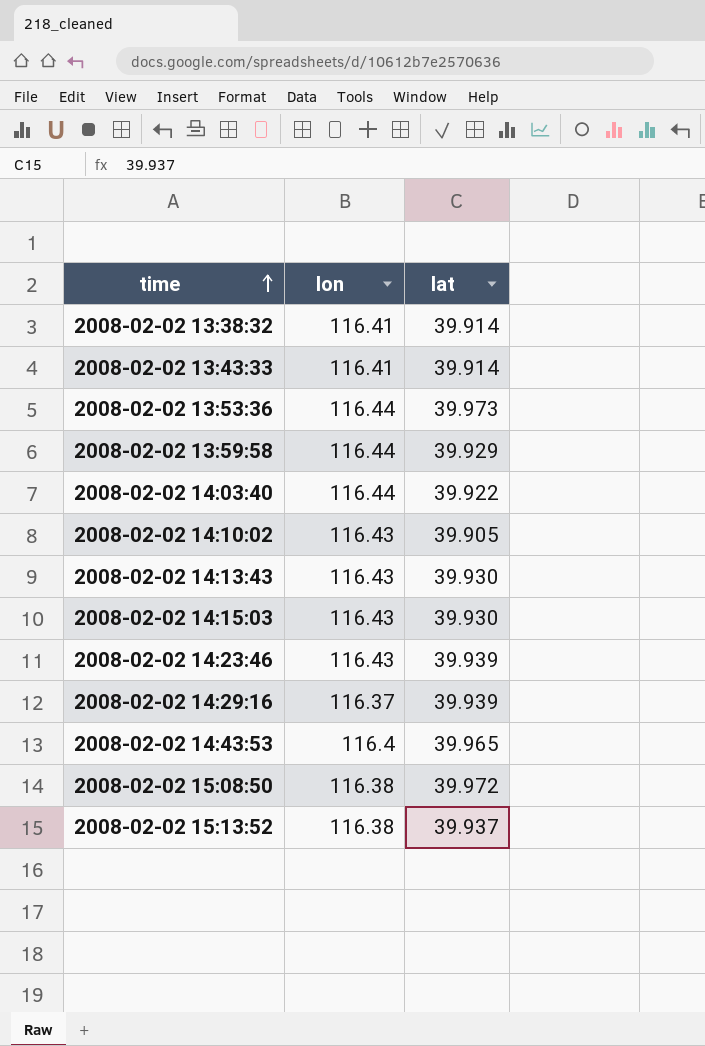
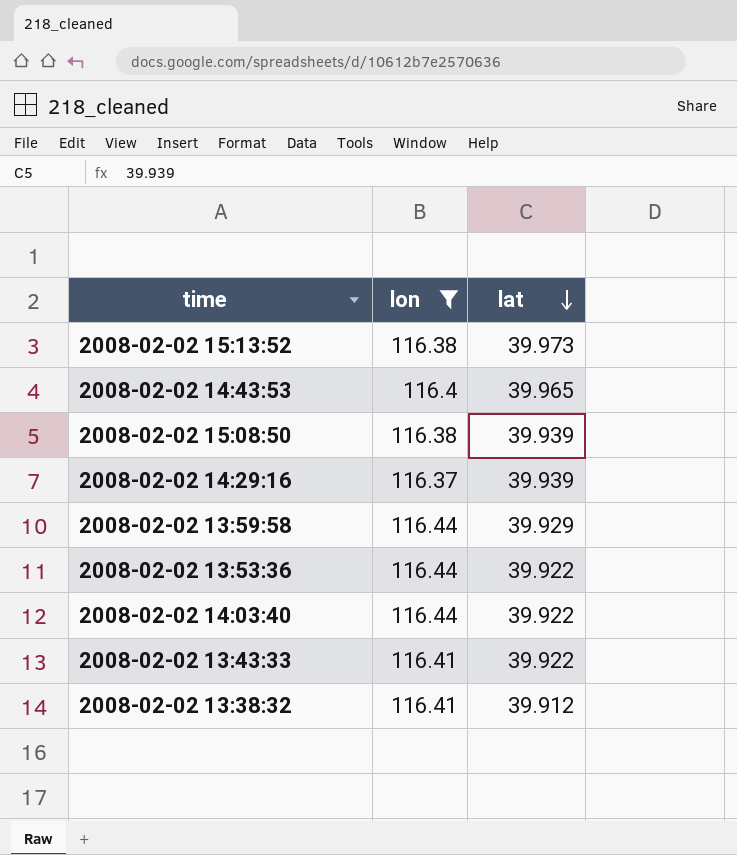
filter: none -> lon != 116.43
row order: time ascending -> lat descending
2008-02-02 15:13:52 | lat: 39.937 -> 39.973
2008-02-02 15:08:50 | lat: 39.972 -> 39.939
2008-02-02 13:53:36 | lat: 39.973 -> 39.922
2008-02-02 13:43:33 | lat: 39.914 -> 39.922
2008-02-02 13:38:32 | lat: 39.914 -> 39.912

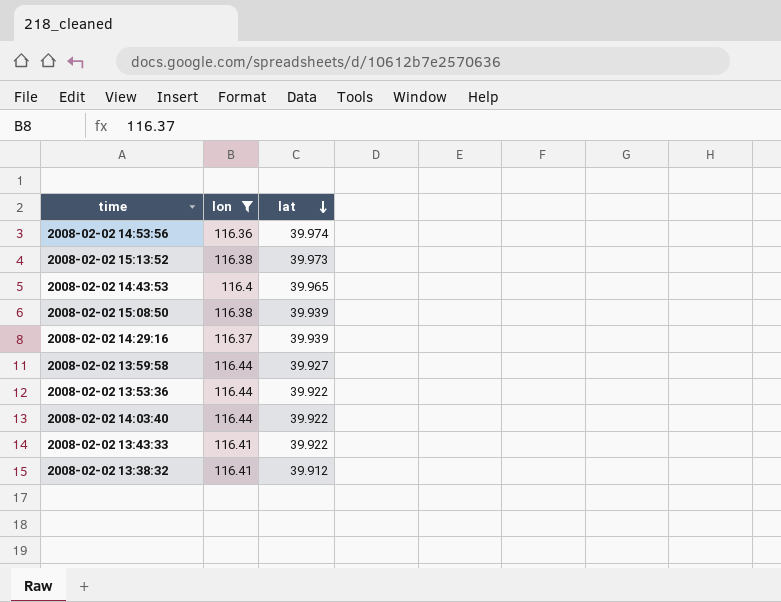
row 2008-02-02 14:53:56: none -> 116.36 | 39.974
2008-02-02 13:59:58 | lat: 39.929 -> 39.927

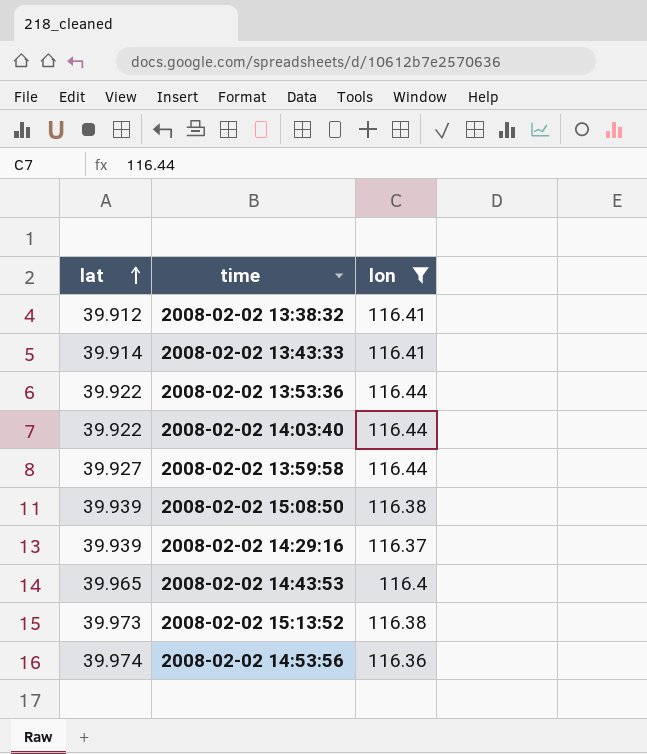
row order: lat descending -> lat ascending
column lat | position: 3 -> 1
2008-02-02 13:43:33 | lat: 39.922 -> 39.914

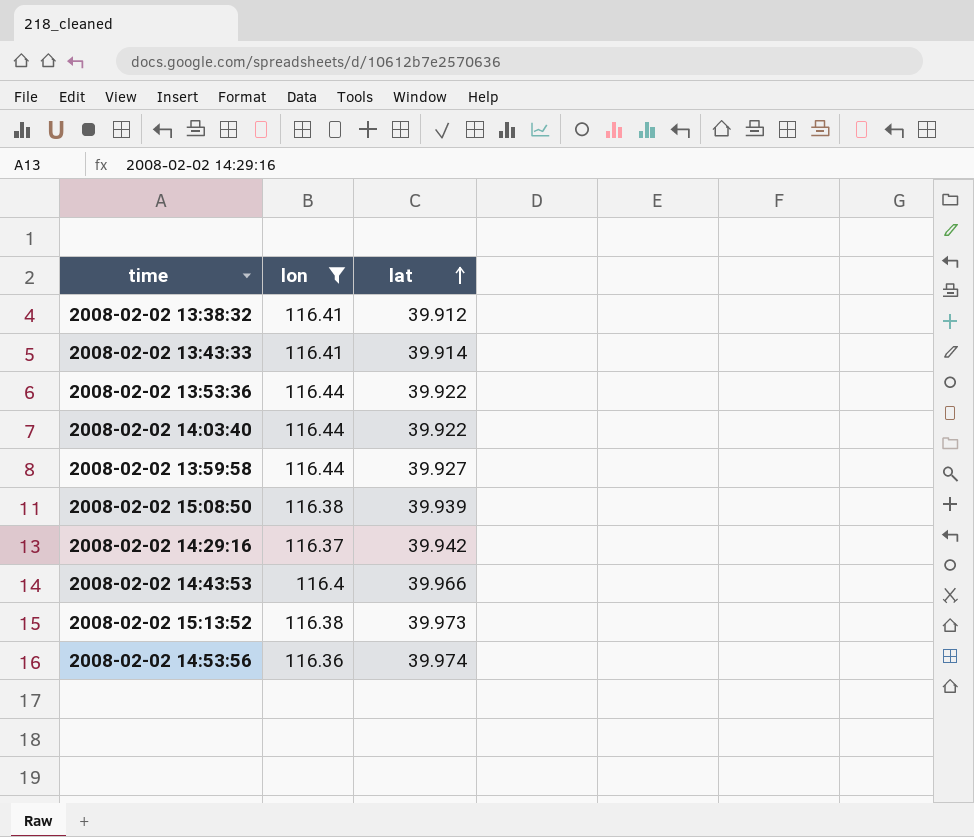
column lat | position: 1 -> 3
2008-02-02 14:29:16 | lat: 39.939 -> 39.942
2008-02-02 14:43:53 | lat: 39.965 -> 39.966

